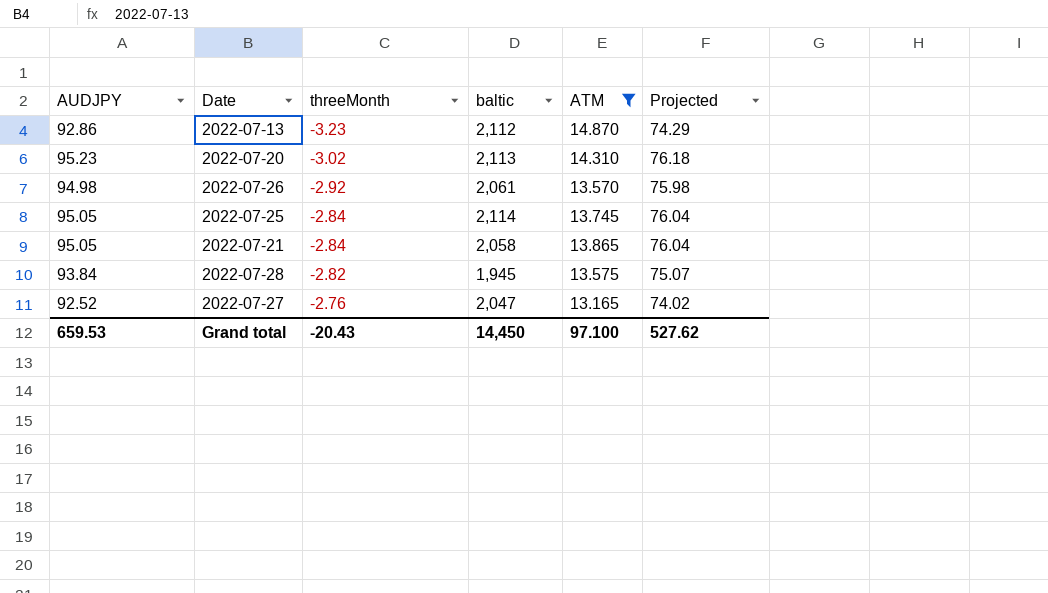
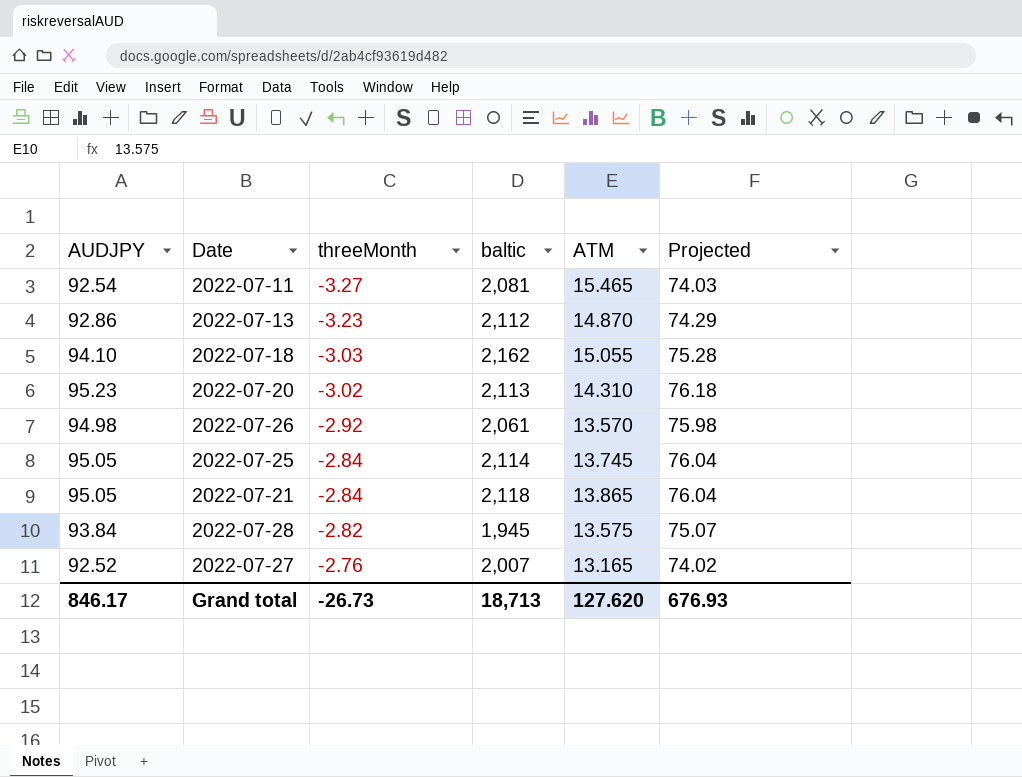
filter: ATM <= 14.870 -> none
2022-07-21 | baltic: 2,058 -> 2,118
2022-07-27 | baltic: 2,047 -> 2,007
Grand total | AUDJPY: 659.53 -> 846.17
Grand total | threeMonth: -20.43 -> -26.73
Grand total | baltic: 14,450 -> 18,713
Grand total | ATM: 97.100 -> 127.620
Grand total | Projected: 527.62 -> 676.93

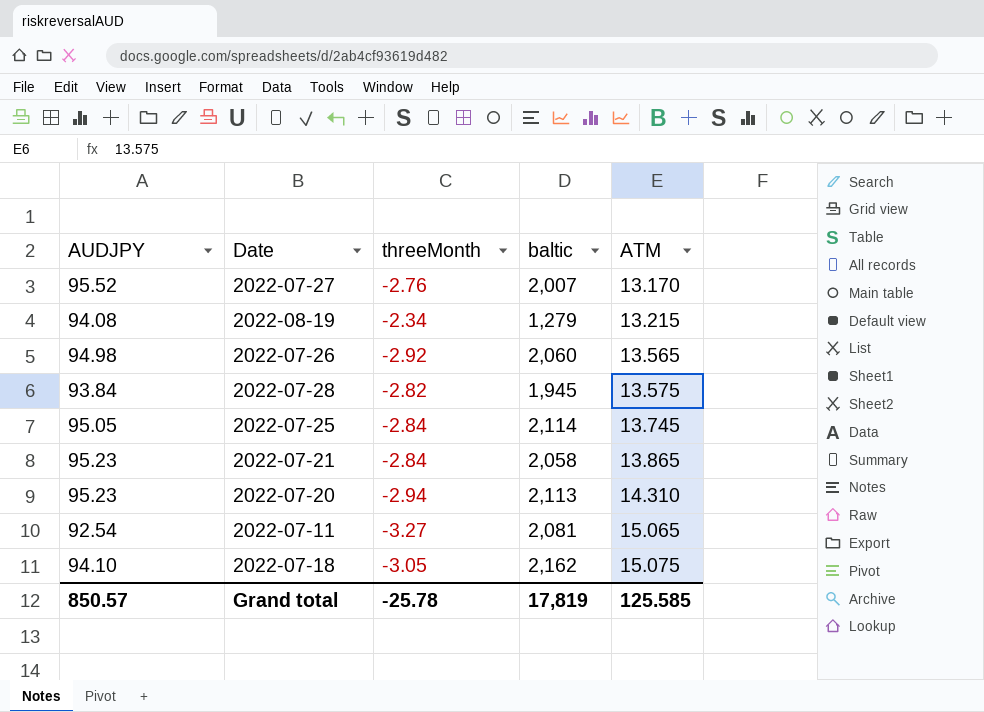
row order: threeMonth ascending -> ATM ascending
column Projected | formula: [AUDJPY] * 0.8 -> none
row 2022-07-13: 92.86 | -3.23 | 2,112 | 14.870 | 74.29 -> none
2022-07-27 | AUDJPY: 92.52 -> 95.52
2022-07-27 | ATM: 13.165 -> 13.170
row 2022-08-19: none -> 94.08 | -2.34 | 1,279 | 13.215
2022-07-26 | baltic: 2,061 -> 2,060
2022-07-26 | ATM: 13.570 -> 13.565
2022-07-21 | AUDJPY: 95.05 -> 95.23
2022-07-21 | baltic: 2,118 -> 2,058
2022-07-20 | threeMonth: -3.02 -> -2.94
2022-07-11 | ATM: 15.465 -> 15.065
2022-07-18 | threeMonth: -3.03 -> -3.05
2022-07-18 | ATM: 15.055 -> 15.075
Grand total | AUDJPY: 846.17 -> 850.57
Grand total | threeMonth: -26.73 -> -25.78
Grand total | baltic: 18,713 -> 17,819
Grand total | ATM: 127.620 -> 125.585

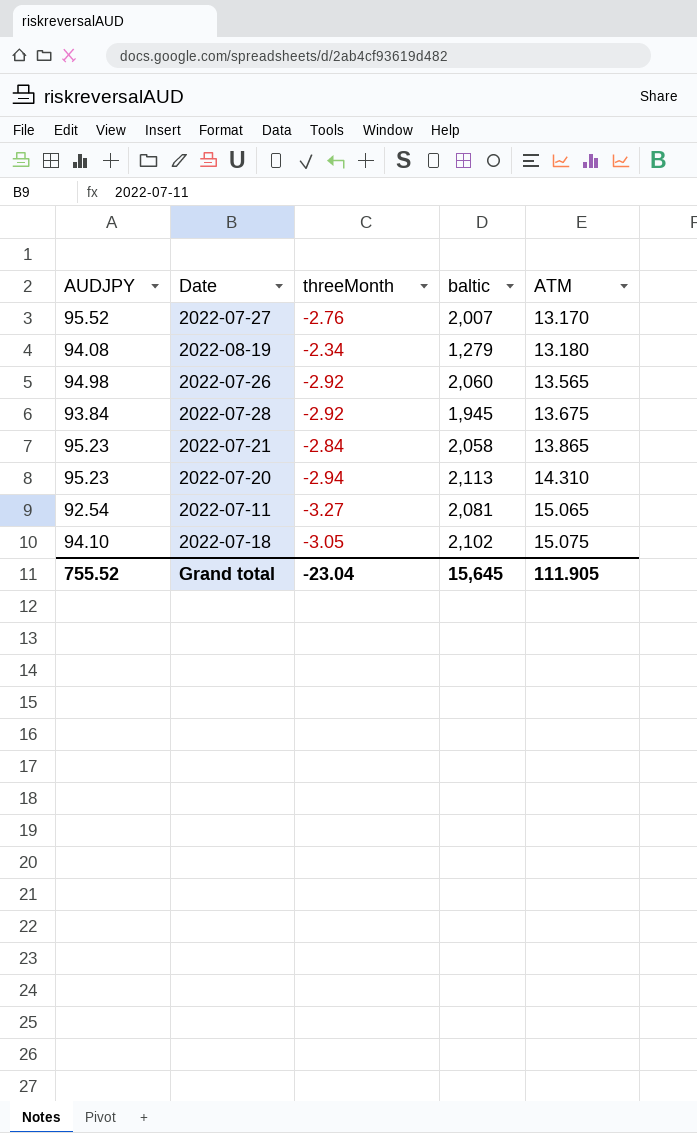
row 2022-07-25: 95.05 | -2.84 | 2,114 | 13.745 -> none
2022-08-19 | ATM: 13.215 -> 13.180
2022-07-28 | threeMonth: -2.82 -> -2.92
2022-07-28 | ATM: 13.575 -> 13.675
2022-07-18 | baltic: 2,162 -> 2,102
Grand total | AUDJPY: 850.57 -> 755.52
Grand total | threeMonth: -25.78 -> -23.04
Grand total | baltic: 17,819 -> 15,645
Grand total | ATM: 125.585 -> 111.905

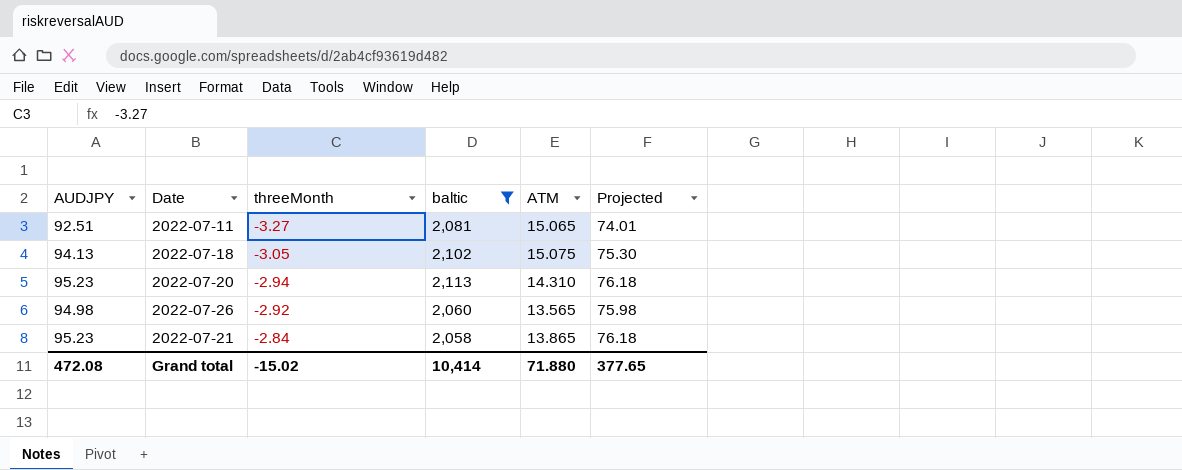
filter: none -> baltic >= 2,058
row order: ATM ascending -> threeMonth ascending
column Projected | formula: none -> [AUDJPY] * 0.8
2022-07-11 | AUDJPY: 92.54 -> 92.51
2022-07-18 | AUDJPY: 94.10 -> 94.13
Grand total | AUDJPY: 755.52 -> 472.08
Grand total | threeMonth: -23.04 -> -15.02
Grand total | baltic: 15,645 -> 10,414
Grand total | ATM: 111.905 -> 71.880

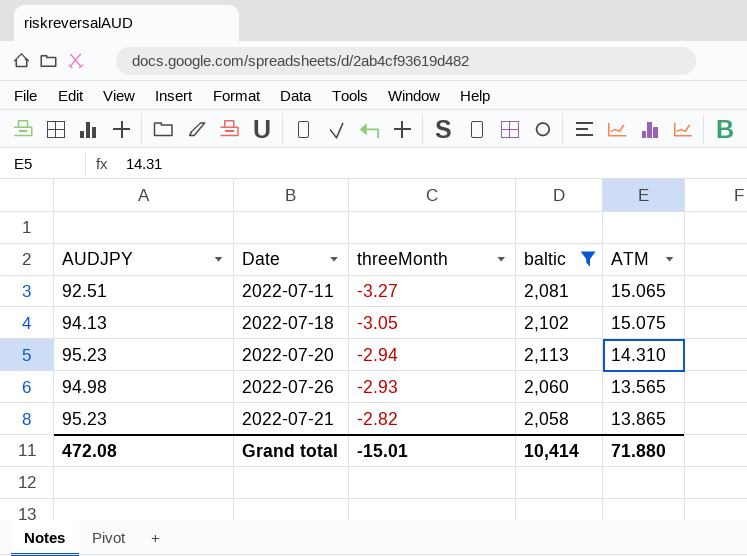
column Projected | formula: [AUDJPY] * 0.8 -> none
2022-07-26 | threeMonth: -2.92 -> -2.93
2022-07-21 | threeMonth: -2.84 -> -2.82
Grand total | threeMonth: -15.02 -> -15.01

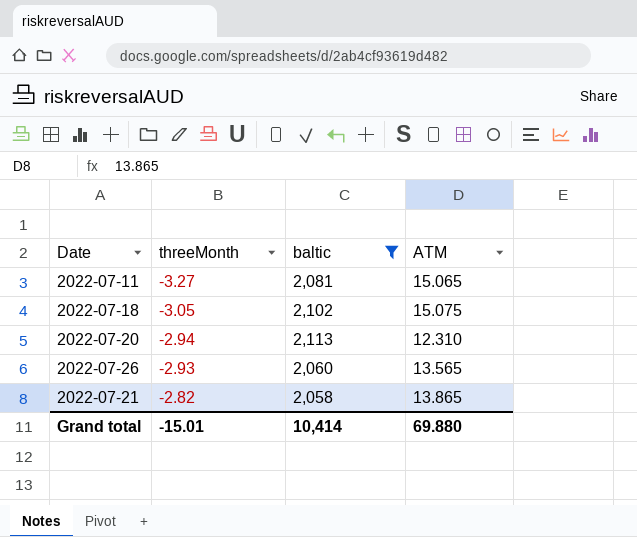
column AUDJPY | position: 1 -> none
2022-07-20 | ATM: 14.310 -> 12.310
Grand total | ATM: 71.880 -> 69.880

